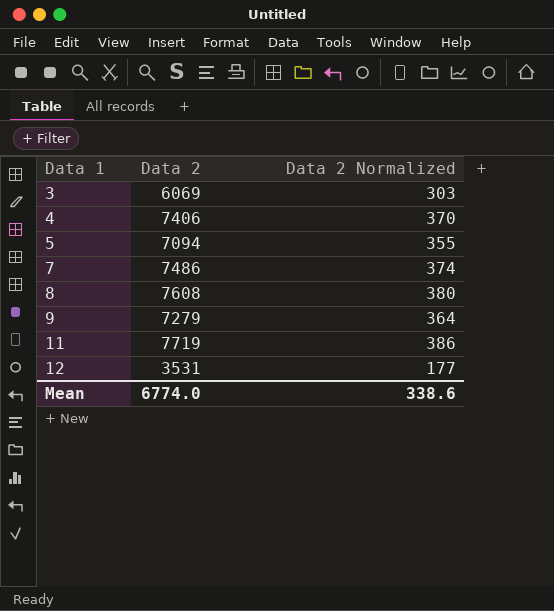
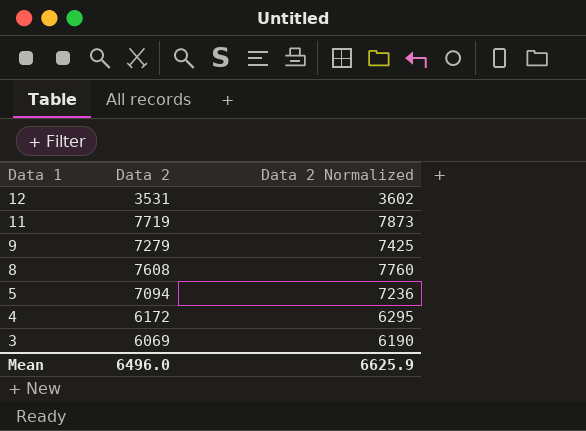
row order: Data 1 ascending -> Data 1 descending
column Data 2 Normalized | formula: [Data 2] * 0.05 -> [Data 2] * 1.02
row 7: 7486 | 374 -> none
4 | Data 2: 7406 -> 6172
Mean | Data 2: 6774.0 -> 6496.0
Mean | Data 2 Normalized: 338.6 -> 6625.9

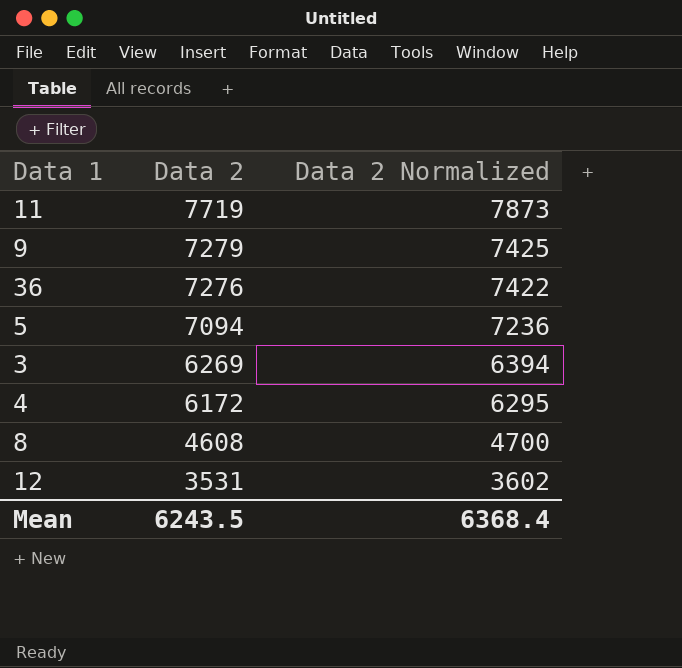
row order: Data 1 descending -> Data 2 descending
row 36: none -> 7276 | 7422
3 | Data 2: 6069 -> 6269
3 | Data 2 Normalized: 6190 -> 6394
8 | Data 2: 7608 -> 4608
8 | Data 2 Normalized: 7760 -> 4700
Mean | Data 2: 6496.0 -> 6243.5
Mean | Data 2 Normalized: 6625.9 -> 6368.4

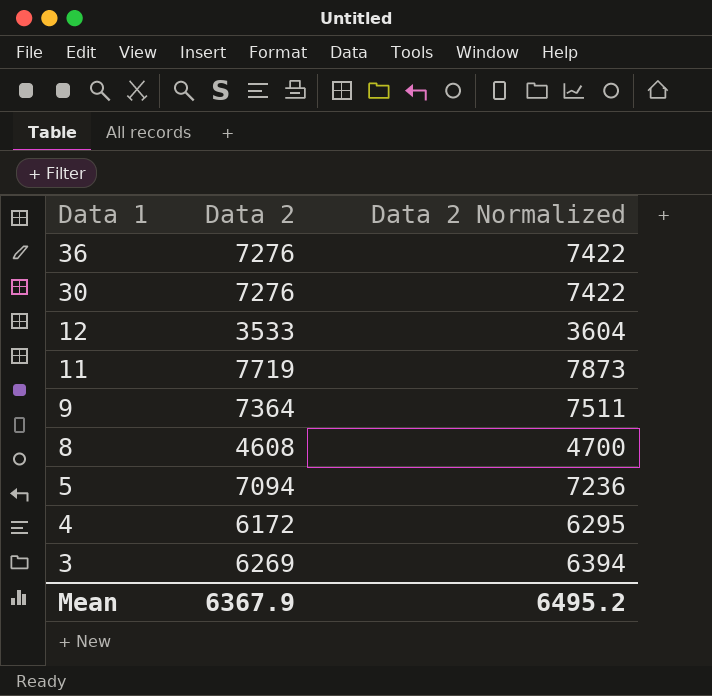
row order: Data 2 descending -> Data 1 descending
row 30: none -> 7276 | 7422
12 | Data 2: 3531 -> 3533
12 | Data 2 Normalized: 3602 -> 3604
9 | Data 2: 7279 -> 7364
9 | Data 2 Normalized: 7425 -> 7511
Mean | Data 2: 6243.5 -> 6367.9
Mean | Data 2 Normalized: 6368.4 -> 6495.2

